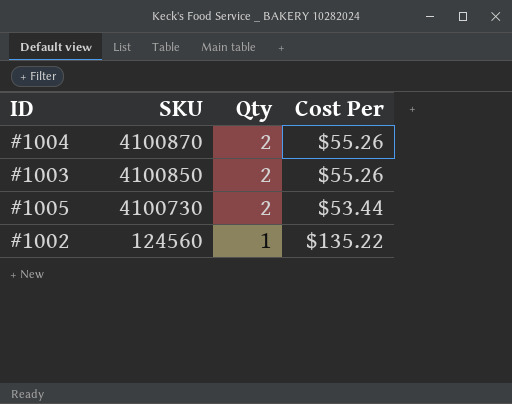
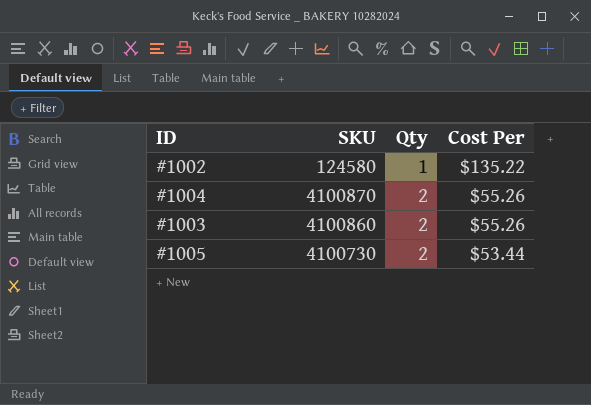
row order: SKU descending -> Qty ascending
#1002 | SKU: 124560 -> 124580
#1003 | SKU: 4100850 -> 4100860

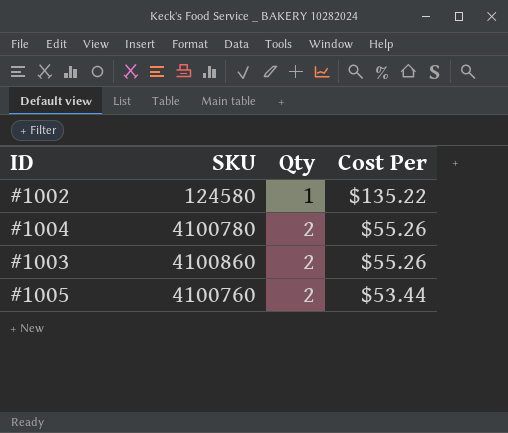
#1004 | SKU: 4100870 -> 4100780
#1005 | SKU: 4100730 -> 4100760

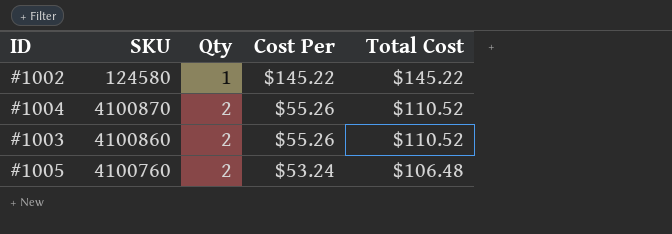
column Total Cost | formula: none -> [Qty] * [Cost Per]
#1002 | Cost Per: $135.22 -> $145.22
#1004 | SKU: 4100780 -> 4100870
#1005 | Cost Per: $53.44 -> $53.24

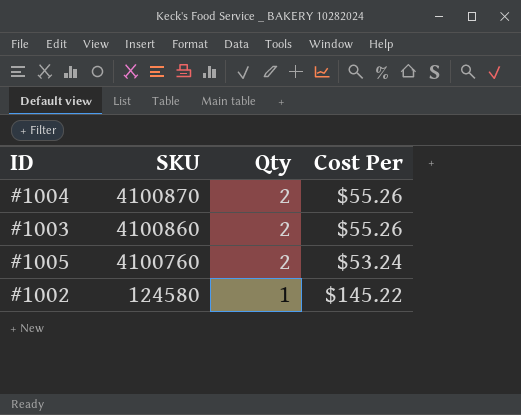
row order: Qty ascending -> SKU descending
column Total Cost | formula: [Qty] * [Cost Per] -> none

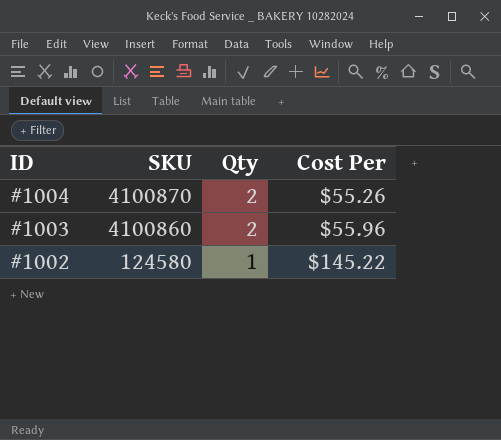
row #1005: 4100760 | 2 | $53.24 -> none
#1003 | Cost Per: $55.26 -> $55.96

